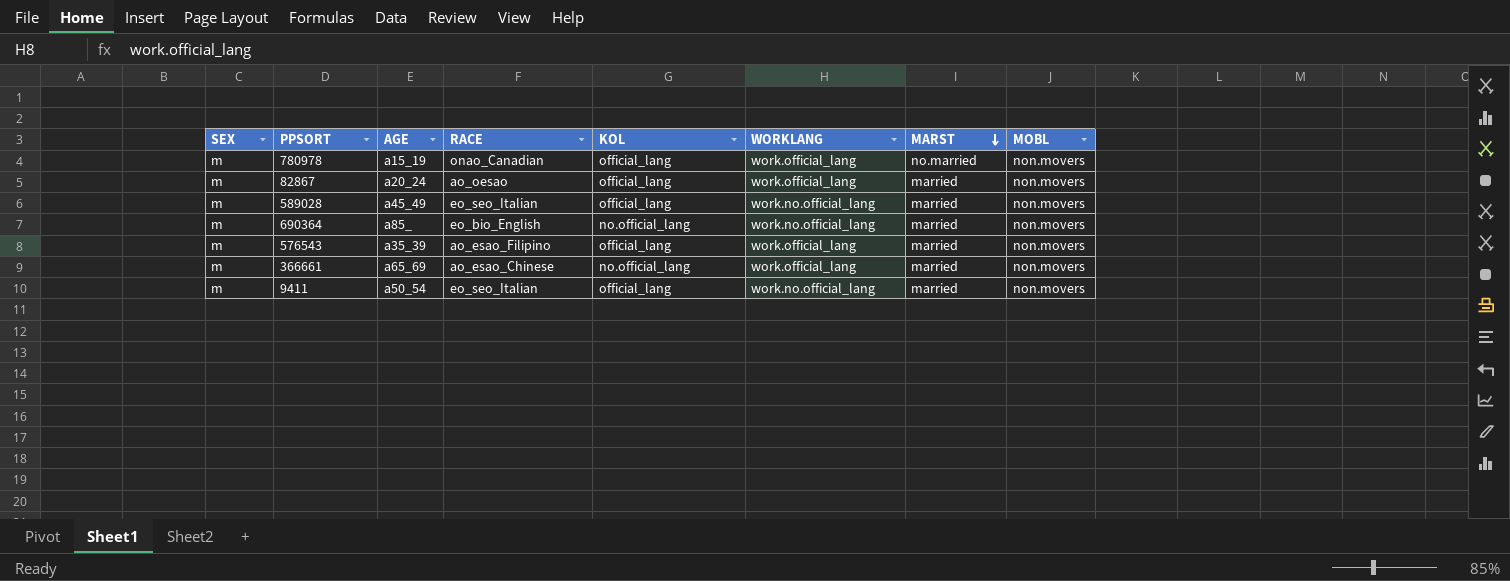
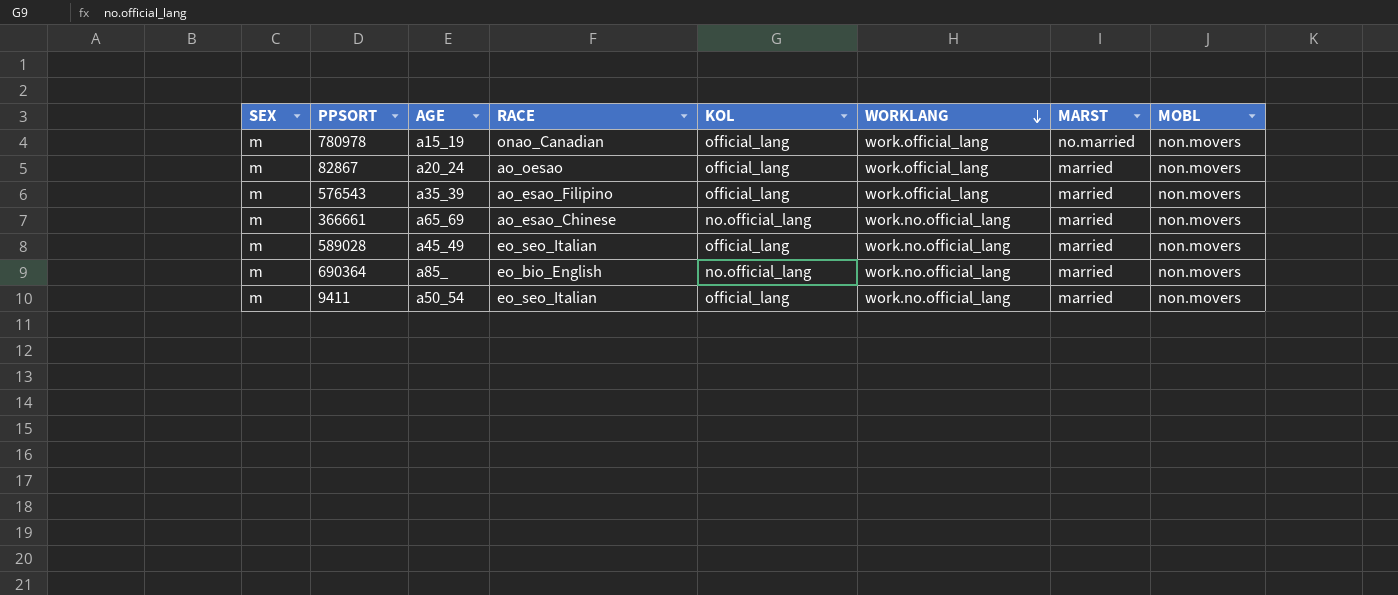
row order: MARST descending -> WORKLANG descending
366661 | WORKLANG: work.official_lang -> work.no.official_lang

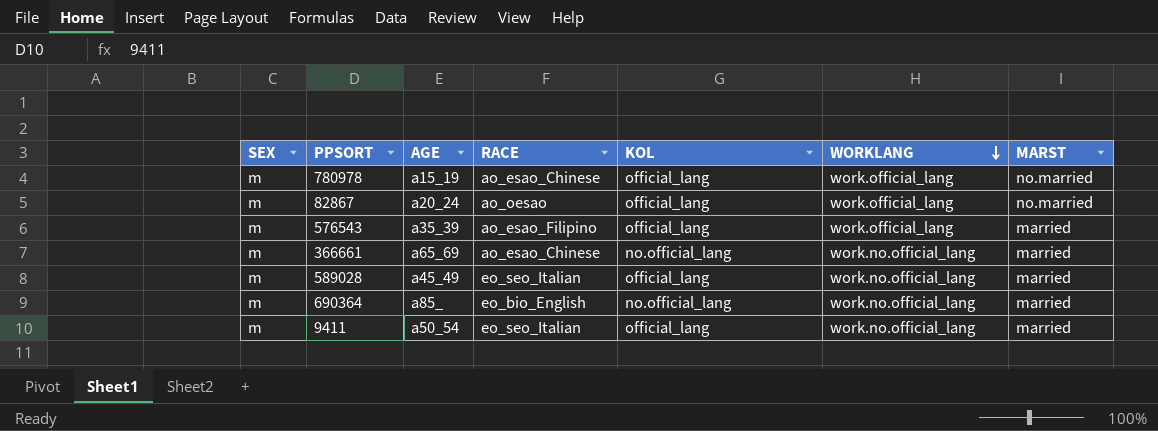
column MOBL | position: 8 -> none
780978 | RACE: onao_Canadian -> ao_esao_Chinese
82867 | MARST: married -> no.married

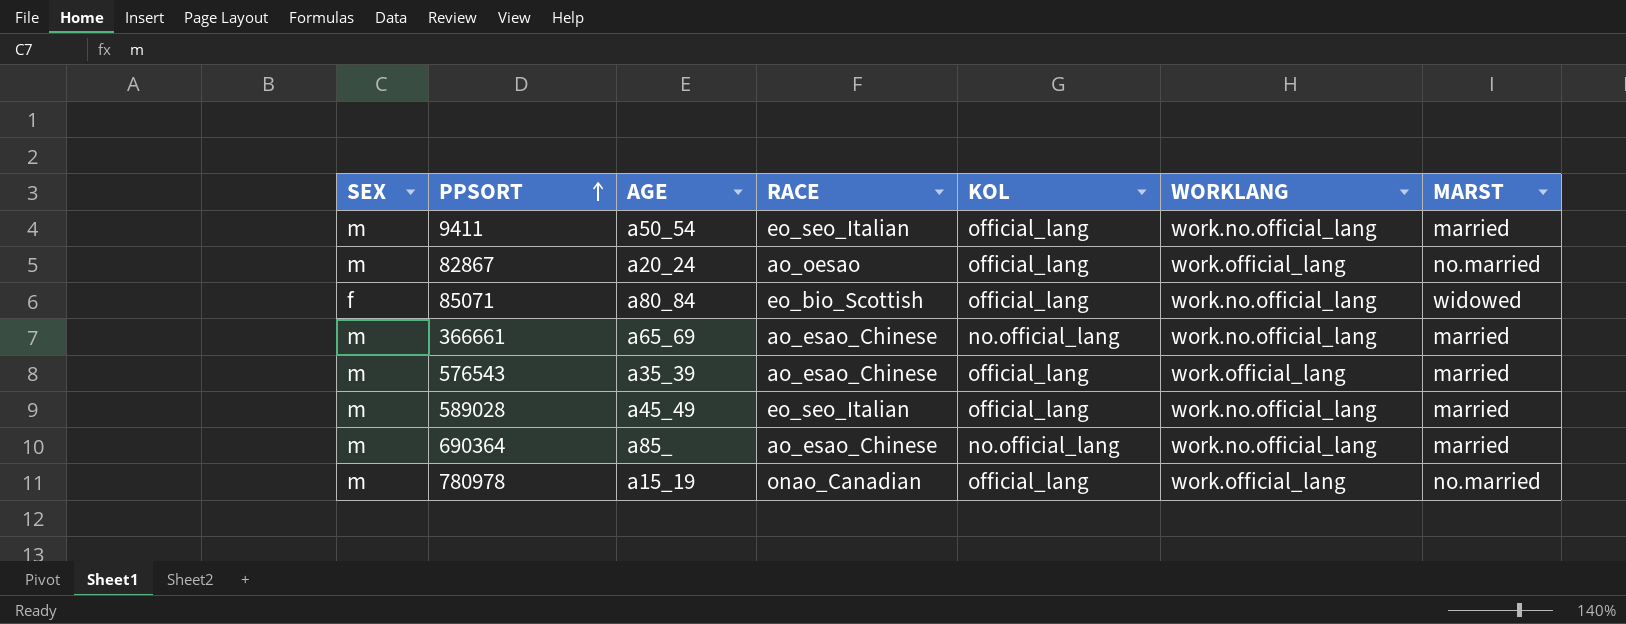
row order: WORKLANG descending -> PPSORT ascending
row 85071: none -> f | a80_84 | eo_bio_Scottish | official_lang | work.no.official_lang | widowed
576543 | RACE: ao_esao_Filipino -> ao_esao_Chinese
690364 | RACE: eo_bio_English -> ao_esao_Chinese
780978 | RACE: ao_esao_Chinese -> onao_Canadian

